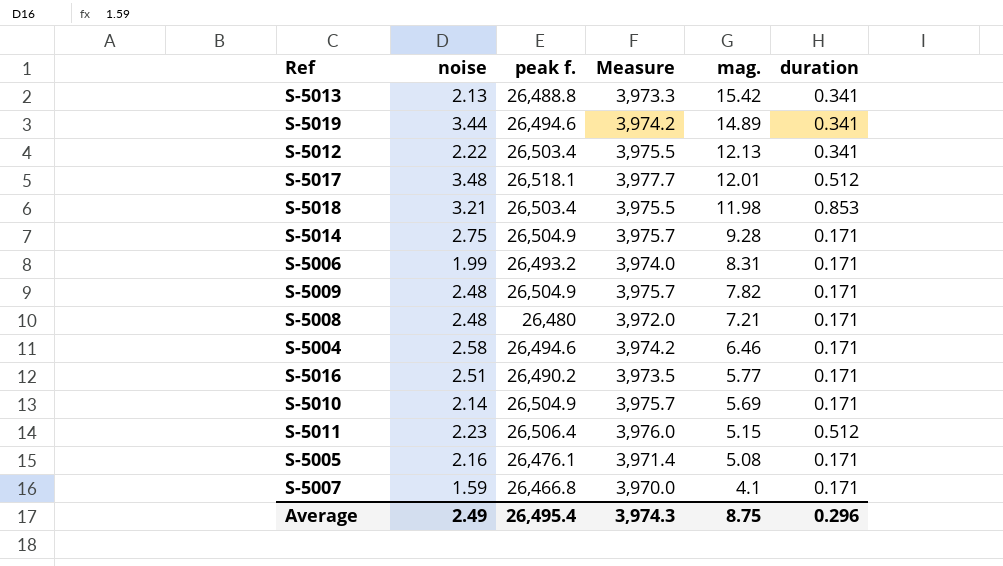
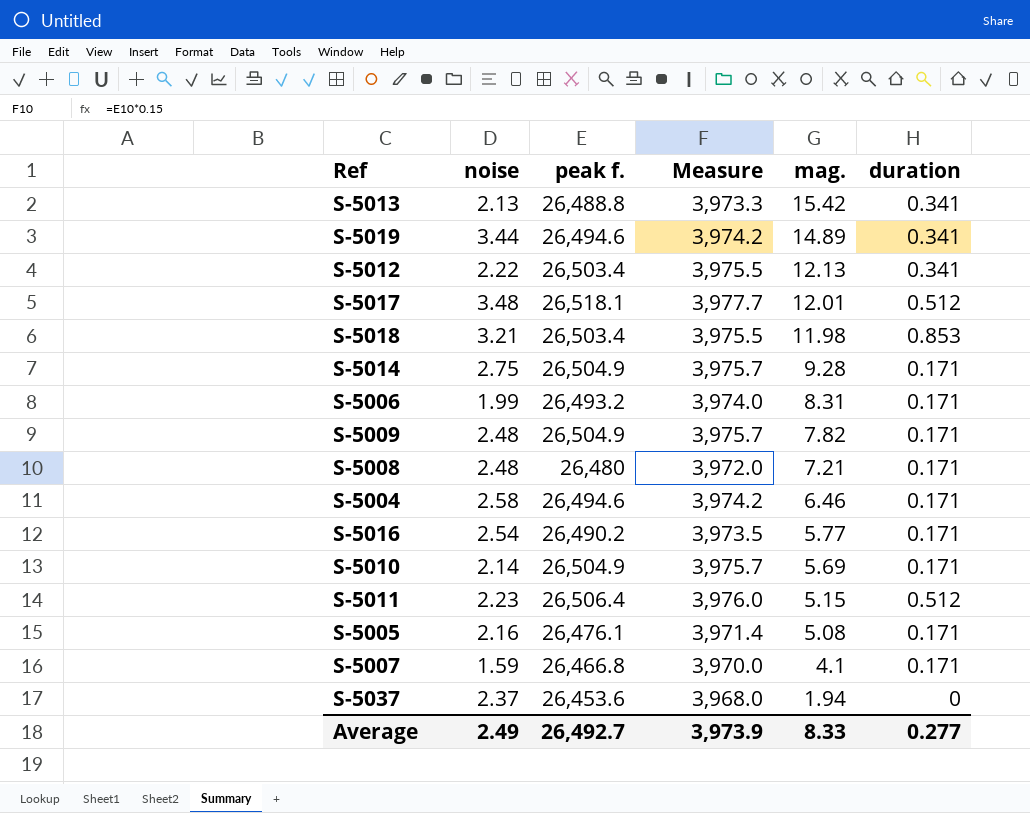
S-5016 | noise: 2.51 -> 2.54
row S-5037: none -> 2.37 | 26,453.6 | 3,968.0 | 1.94 | 0
Average | peak f.: 26,495.4 -> 26,492.7
Average | Measure: 3,974.3 -> 3,973.9
Average | mag.: 8.75 -> 8.33
Average | duration: 0.296 -> 0.277

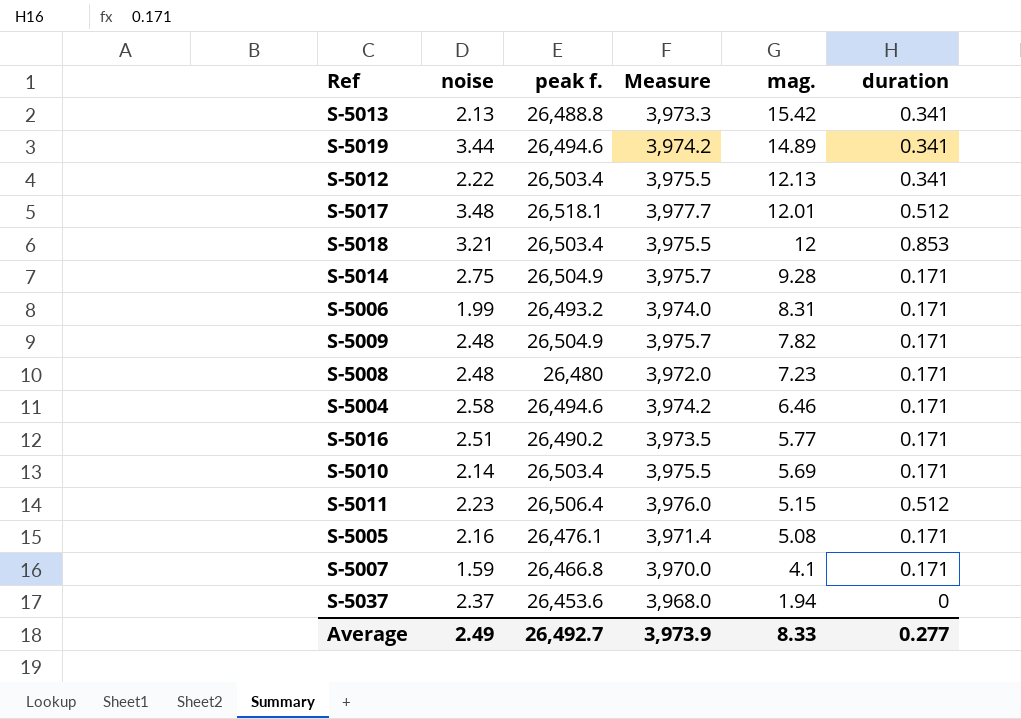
S-5018 | mag.: 11.98 -> 12
S-5008 | mag.: 7.21 -> 7.23
S-5016 | noise: 2.54 -> 2.51
S-5010 | peak f.: 26,504.9 -> 26,503.4
S-5010 | Measure: 3,975.7 -> 3,975.5

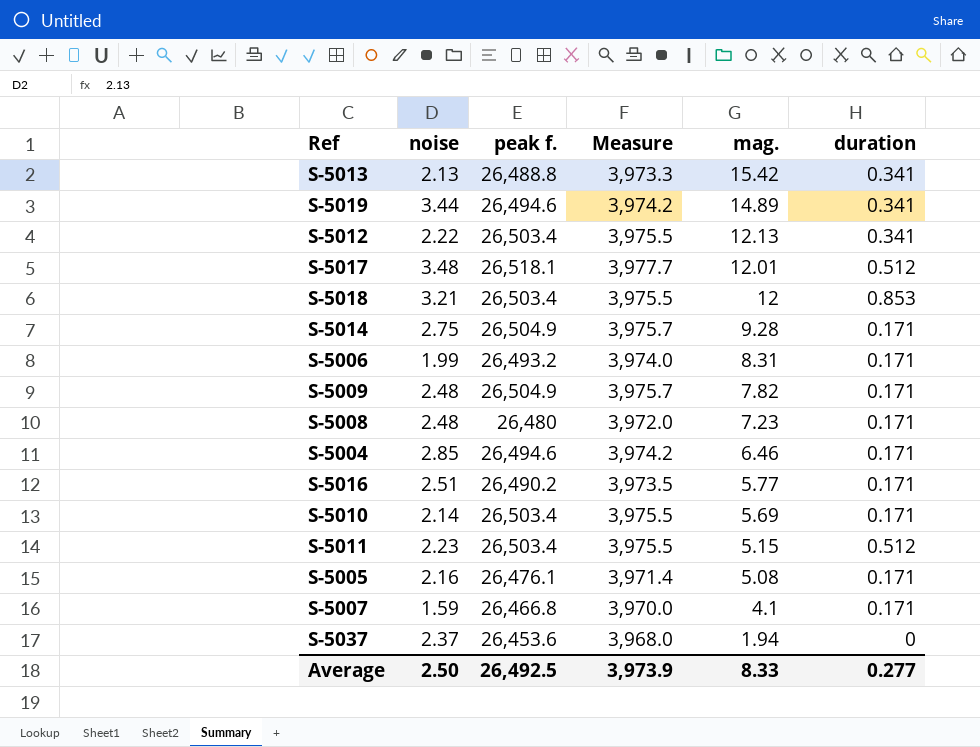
S-5004 | noise: 2.58 -> 2.85
S-5011 | peak f.: 26,506.4 -> 26,503.4
S-5011 | Measure: 3,976.0 -> 3,975.5
Average | noise: 2.49 -> 2.50
Average | peak f.: 26,492.7 -> 26,492.5

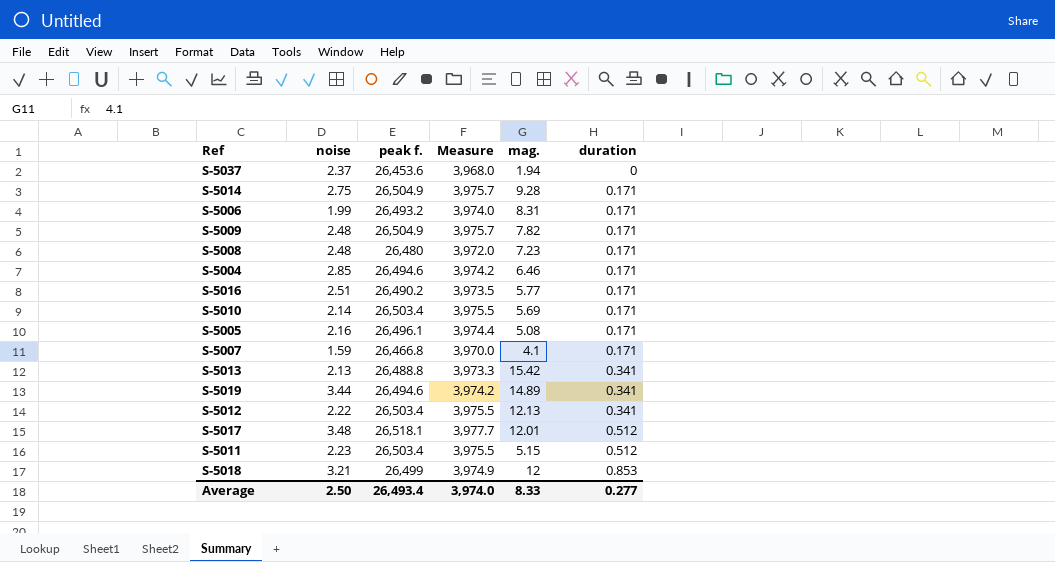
row order: mag. descending -> duration ascending
S-5005 | peak f.: 26,476.1 -> 26,496.1
S-5005 | Measure: 3,971.4 -> 3,974.4
S-5018 | peak f.: 26,503.4 -> 26,499
S-5018 | Measure: 3,975.5 -> 3,974.9
Average | peak f.: 26,492.5 -> 26,493.4
Average | Measure: 3,973.9 -> 3,974.0

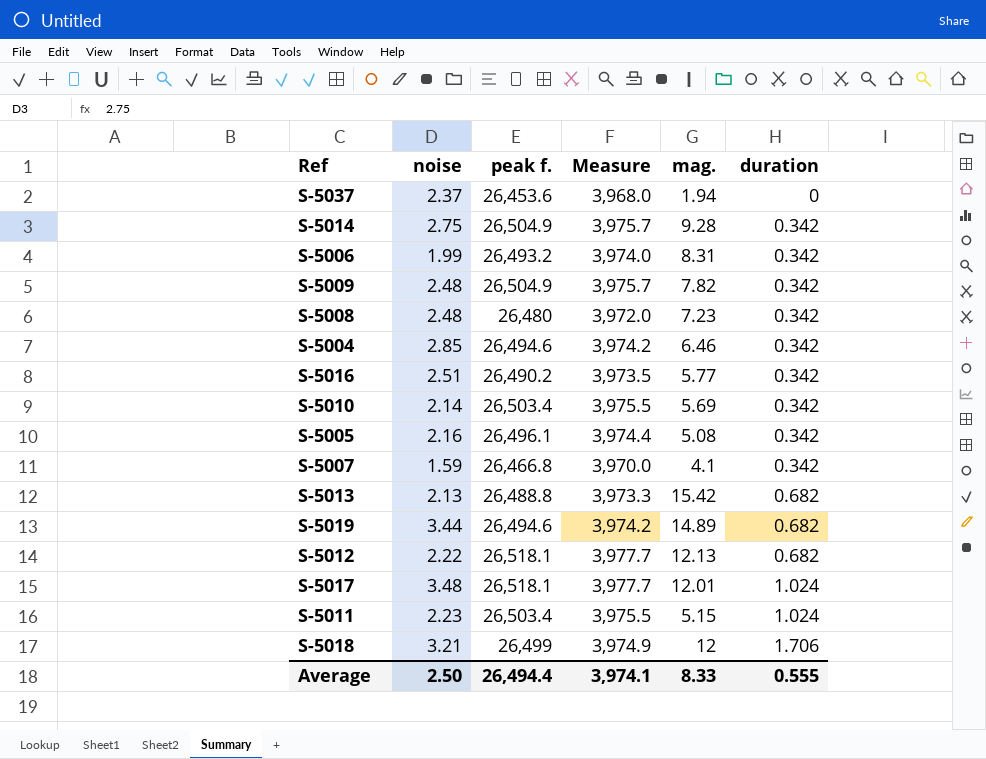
S-5014 | duration: 0.171 -> 0.342
S-5006 | duration: 0.171 -> 0.342
S-5009 | duration: 0.171 -> 0.342
S-5008 | duration: 0.171 -> 0.342
S-5004 | duration: 0.171 -> 0.342
S-5016 | duration: 0.171 -> 0.342
S-5010 | duration: 0.171 -> 0.342
S-5005 | duration: 0.171 -> 0.342
S-5007 | duration: 0.171 -> 0.342
S-5013 | duration: 0.341 -> 0.682
S-5019 | duration: 0.341 -> 0.682
S-5012 | peak f.: 26,503.4 -> 26,518.1
S-5012 | Measure: 3,975.5 -> 3,977.7
S-5012 | duration: 0.341 -> 0.682
S-5017 | duration: 0.512 -> 1.024
S-5011 | duration: 0.512 -> 1.024
S-5018 | duration: 0.853 -> 1.706
Average | peak f.: 26,493.4 -> 26,494.4
Average | Measure: 3,974.0 -> 3,974.1
Average | duration: 0.277 -> 0.555

